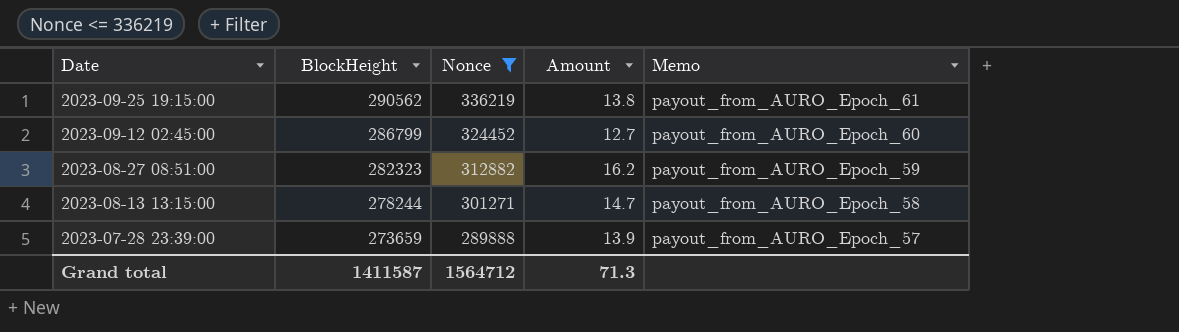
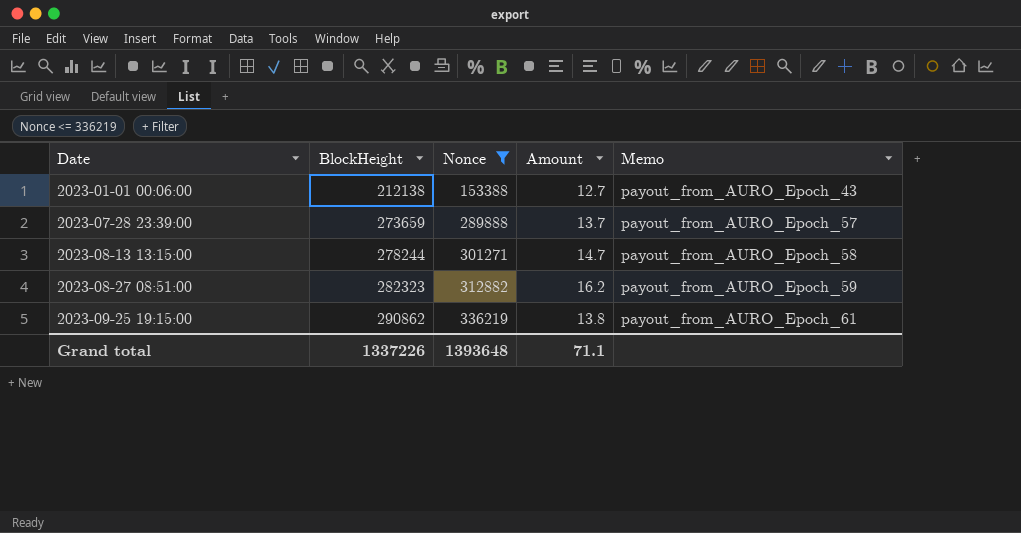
row order: Date descending -> Date ascending
row 2023-09-12 02:45:00: 286799 | 324452 | 12.7 | payout_from_AURO_Epoch_60 -> none
row 2023-01-01 00:06:00: none -> 212138 | 153388 | 12.7 | payout_from_AURO_Epoch_43
2023-07-28 23:39:00 | Amount: 13.9 -> 13.7
2023-09-25 19:15:00 | BlockHeight: 290562 -> 290862
Grand total | BlockHeight: 1411587 -> 1337226
Grand total | Nonce: 1564712 -> 1393648
Grand total | Amount: 71.3 -> 71.1

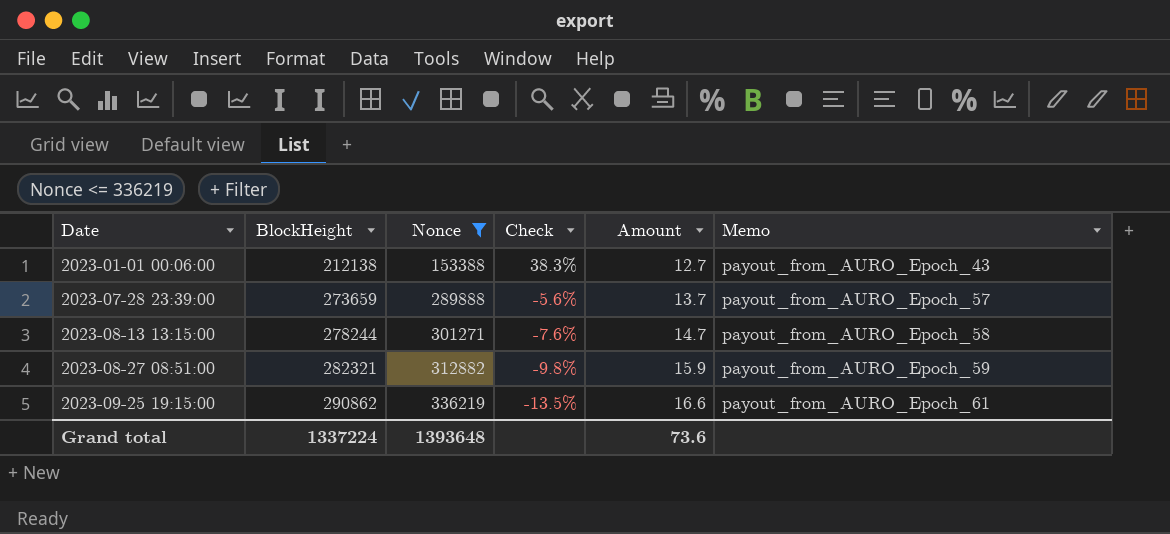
column Check | formula: none -> ([BlockHeight] - [Nonce]) / [Nonce]
2023-08-27 08:51:00 | BlockHeight: 282323 -> 282321
2023-08-27 08:51:00 | Amount: 16.2 -> 15.9
2023-09-25 19:15:00 | Amount: 13.8 -> 16.6
Grand total | BlockHeight: 1337226 -> 1337224
Grand total | Amount: 71.1 -> 73.6

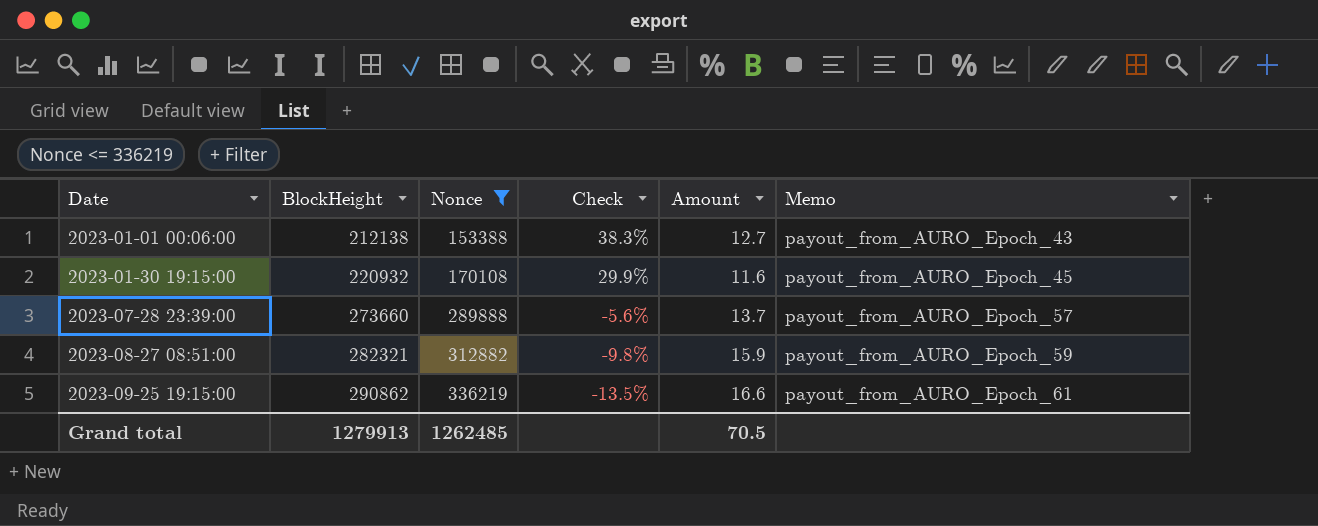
row 2023-08-13 13:15:00: 278244 | 301271 | -7.6% | 14.7 | payout_from_AURO_Epoch_58 -> none
row 2023-01-30 19:15:00: none -> 220932 | 170108 | 29.9% | 11.6 | payout_from_AURO_Epoch_45
2023-07-28 23:39:00 | BlockHeight: 273659 -> 273660
Grand total | BlockHeight: 1337224 -> 1279913
Grand total | Nonce: 1393648 -> 1262485
Grand total | Amount: 73.6 -> 70.5

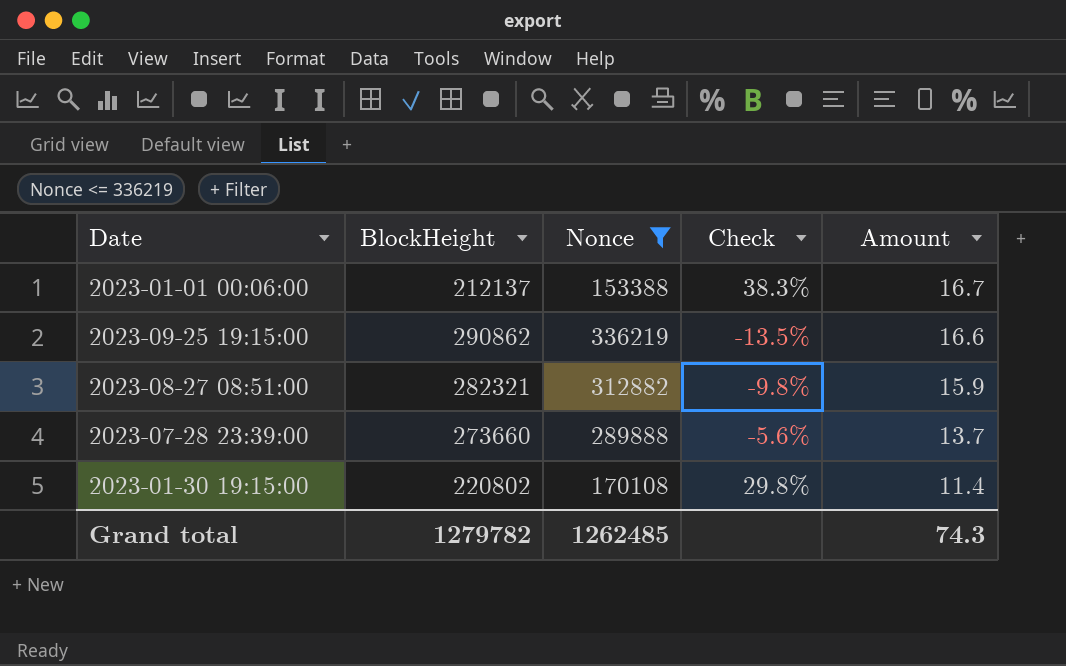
row order: Date ascending -> Amount descending
column Memo | position: 6 -> none
2023-01-01 00:06:00 | BlockHeight: 212138 -> 212137
2023-01-01 00:06:00 | Amount: 12.7 -> 16.7
2023-01-30 19:15:00 | BlockHeight: 220932 -> 220802
2023-01-30 19:15:00 | Check: 29.9% -> 29.8%
2023-01-30 19:15:00 | Amount: 11.6 -> 11.4
Grand total | BlockHeight: 1279913 -> 1279782
Grand total | Amount: 70.5 -> 74.3

